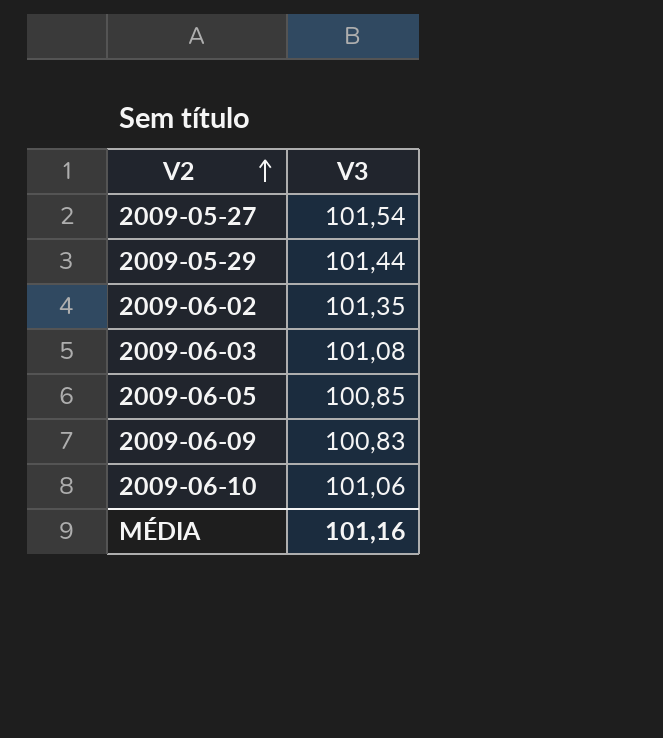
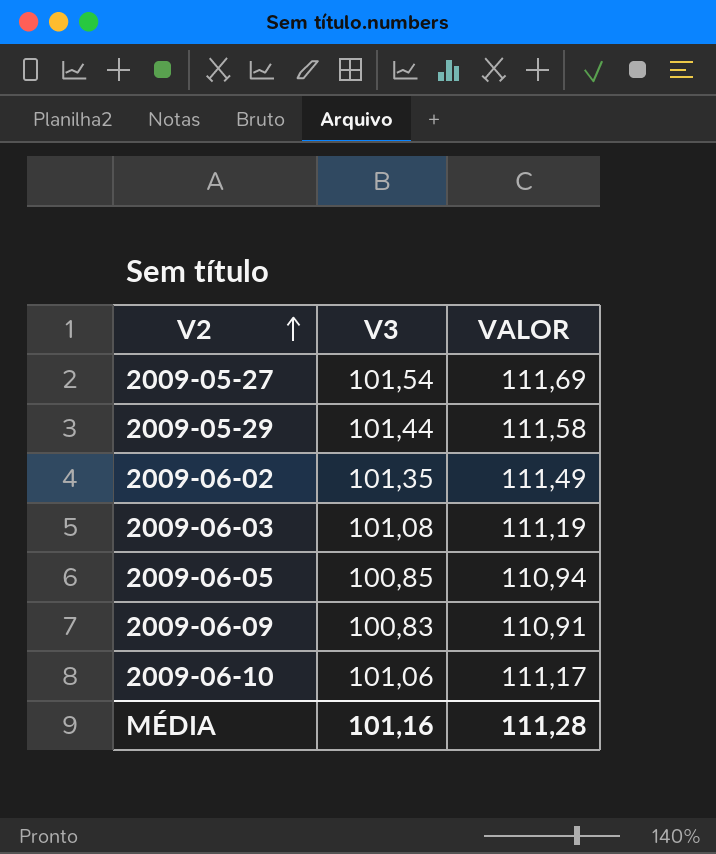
column VALOR | formula: none -> [V3] * 1,1

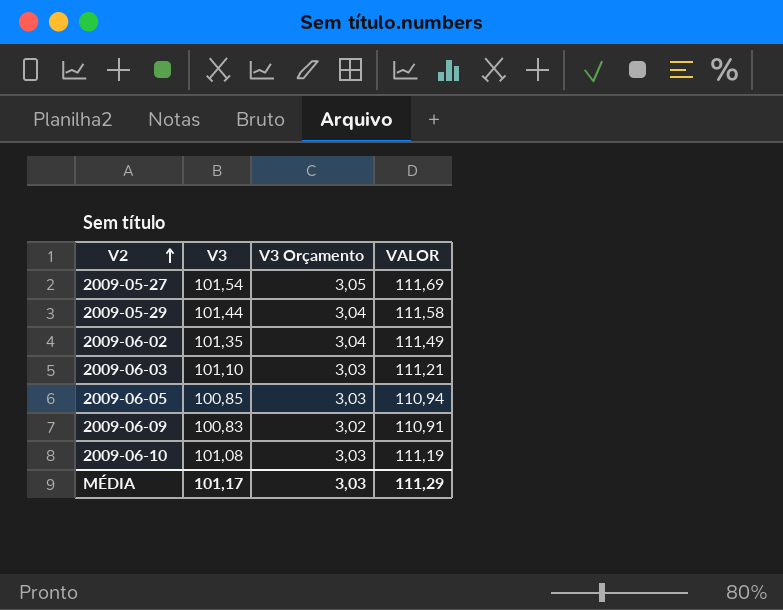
column V3 Orçamento | formula: none -> [V3] * 0,03
2009-06-03 | V3: 101,08 -> 101,10
2009-06-03 | VALOR: 111,19 -> 111,21
2009-06-10 | V3: 101,06 -> 101,08
2009-06-10 | VALOR: 111,17 -> 111,19
MÉDIA | V3: 101,16 -> 101,17
MÉDIA | VALOR: 111,28 -> 111,29

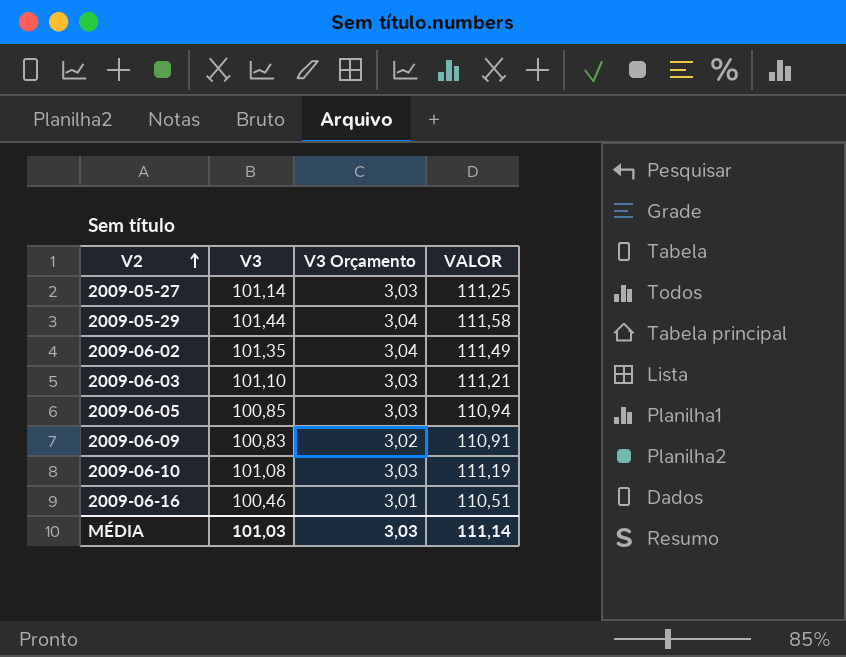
2009-05-27 | V3: 101,54 -> 101,14
2009-05-27 | V3 Orçamento: 3,05 -> 3,03
2009-05-27 | VALOR: 111,69 -> 111,25
row 2009-06-16: none -> 100,46 | 3,01 | 110,51
MÉDIA | V3: 101,17 -> 101,03
MÉDIA | VALOR: 111,29 -> 111,14

